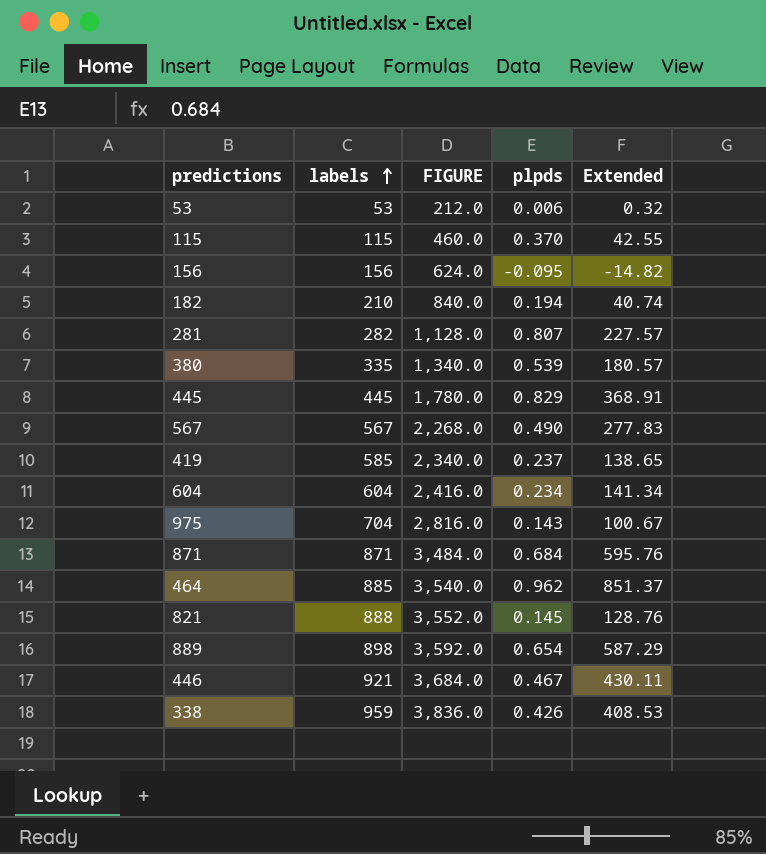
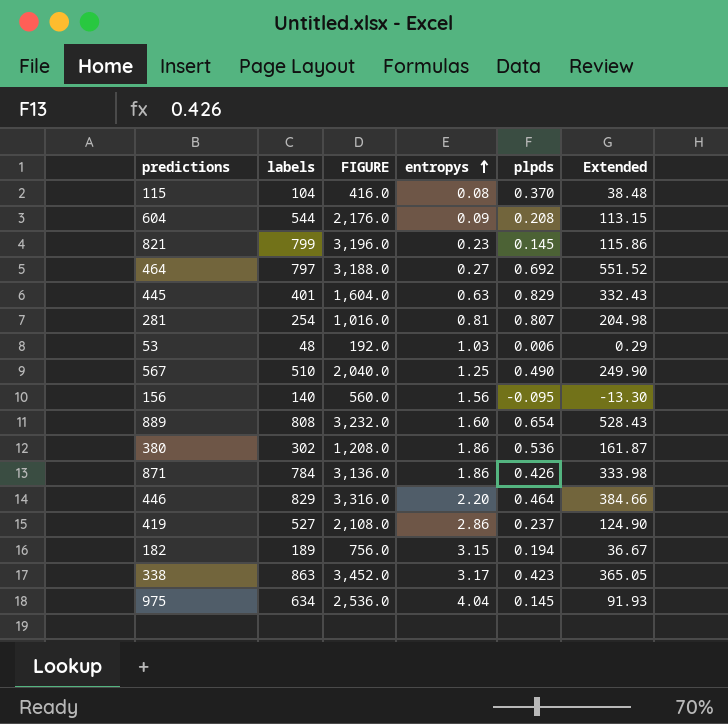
row order: labels ascending -> entropys ascending
column entropys | position: none -> 4
115 | labels: 115 -> 104
115 | FIGURE: 460.0 -> 416.0
115 | Extended: 42.55 -> 38.48
604 | labels: 604 -> 544
604 | FIGURE: 2,416.0 -> 2,176.0
604 | plpds: 0.234 -> 0.208
604 | Extended: 141.34 -> 113.15
821 | labels: 888 -> 799
821 | FIGURE: 3,552.0 -> 3,196.0
821 | Extended: 128.76 -> 115.86
464 | labels: 885 -> 797
464 | FIGURE: 3,540.0 -> 3,188.0
464 | plpds: 0.962 -> 0.692
464 | Extended: 851.37 -> 551.52
445 | labels: 445 -> 401
445 | FIGURE: 1,780.0 -> 1,604.0
445 | Extended: 368.91 -> 332.43
281 | labels: 282 -> 254
281 | FIGURE: 1,128.0 -> 1,016.0
281 | Extended: 227.57 -> 204.98
53 | labels: 53 -> 48
53 | FIGURE: 212.0 -> 192.0
53 | Extended: 0.32 -> 0.29
567 | labels: 567 -> 510
567 | FIGURE: 2,268.0 -> 2,040.0
567 | Extended: 277.83 -> 249.90
156 | labels: 156 -> 140
156 | FIGURE: 624.0 -> 560.0
156 | Extended: -14.82 -> -13.30
889 | labels: 898 -> 808
889 | FIGURE: 3,592.0 -> 3,232.0
889 | Extended: 587.29 -> 528.43
380 | labels: 335 -> 302
380 | FIGURE: 1,340.0 -> 1,208.0
380 | plpds: 0.539 -> 0.536
380 | Extended: 180.57 -> 161.87
871 | labels: 871 -> 784
871 | FIGURE: 3,484.0 -> 3,136.0
871 | plpds: 0.684 -> 0.426
871 | Extended: 595.76 -> 333.98
446 | labels: 921 -> 829
446 | FIGURE: 3,684.0 -> 3,316.0
446 | plpds: 0.467 -> 0.464
446 | Extended: 430.11 -> 384.66
419 | labels: 585 -> 527
419 | FIGURE: 2,340.0 -> 2,108.0
419 | Extended: 138.65 -> 124.90
182 | labels: 210 -> 189
182 | FIGURE: 840.0 -> 756.0
182 | Extended: 40.74 -> 36.67
338 | labels: 959 -> 863
338 | FIGURE: 3,836.0 -> 3,452.0
338 | plpds: 0.426 -> 0.423
338 | Extended: 408.53 -> 365.05
975 | labels: 704 -> 634
975 | FIGURE: 2,816.0 -> 2,536.0
975 | plpds: 0.143 -> 0.145
975 | Extended: 100.67 -> 91.93

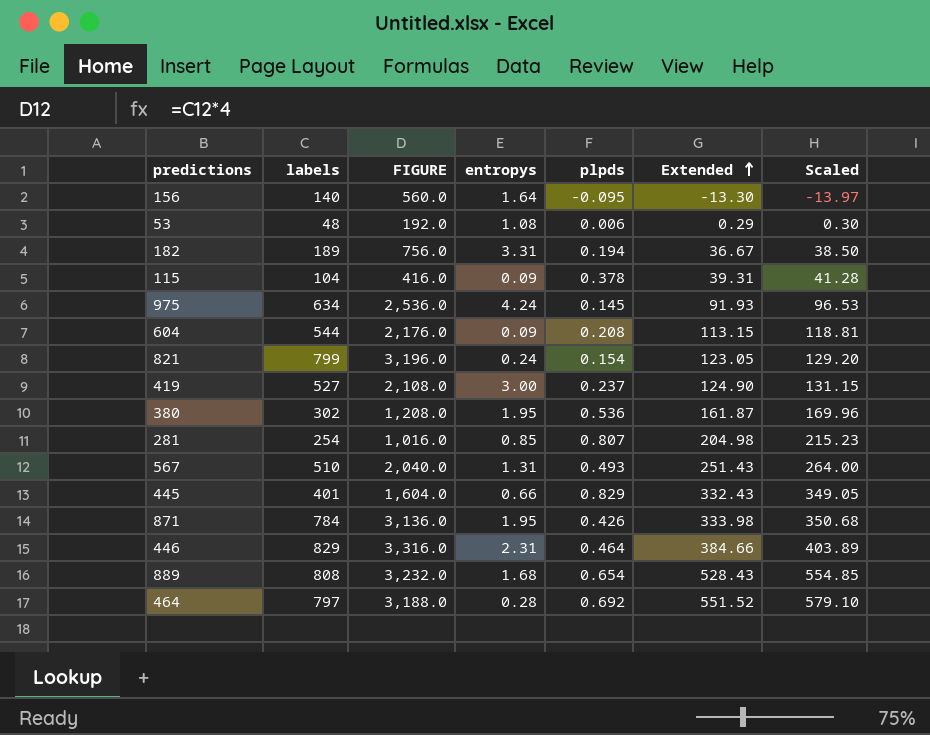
row order: entropys ascending -> Extended ascending
column Scaled | formula: none -> [Extended] * 1.05
row 338: 863 | 3,452.0 | 3.17 | 0.423 | 365.05 -> none
156 | entropys: 1.56 -> 1.64
53 | entropys: 1.03 -> 1.08
182 | entropys: 3.15 -> 3.31
115 | entropys: 0.08 -> 0.09
115 | plpds: 0.370 -> 0.378
115 | Extended: 38.48 -> 39.31
975 | entropys: 4.04 -> 4.24
821 | entropys: 0.23 -> 0.24
821 | plpds: 0.145 -> 0.154
821 | Extended: 115.86 -> 123.05
419 | entropys: 2.86 -> 3.00
380 | entropys: 1.86 -> 1.95
281 | entropys: 0.81 -> 0.85
567 | entropys: 1.25 -> 1.31
567 | plpds: 0.490 -> 0.493
567 | Extended: 249.90 -> 251.43
445 | entropys: 0.63 -> 0.66
871 | entropys: 1.86 -> 1.95
446 | entropys: 2.20 -> 2.31
889 | entropys: 1.60 -> 1.68
464 | entropys: 0.27 -> 0.28

